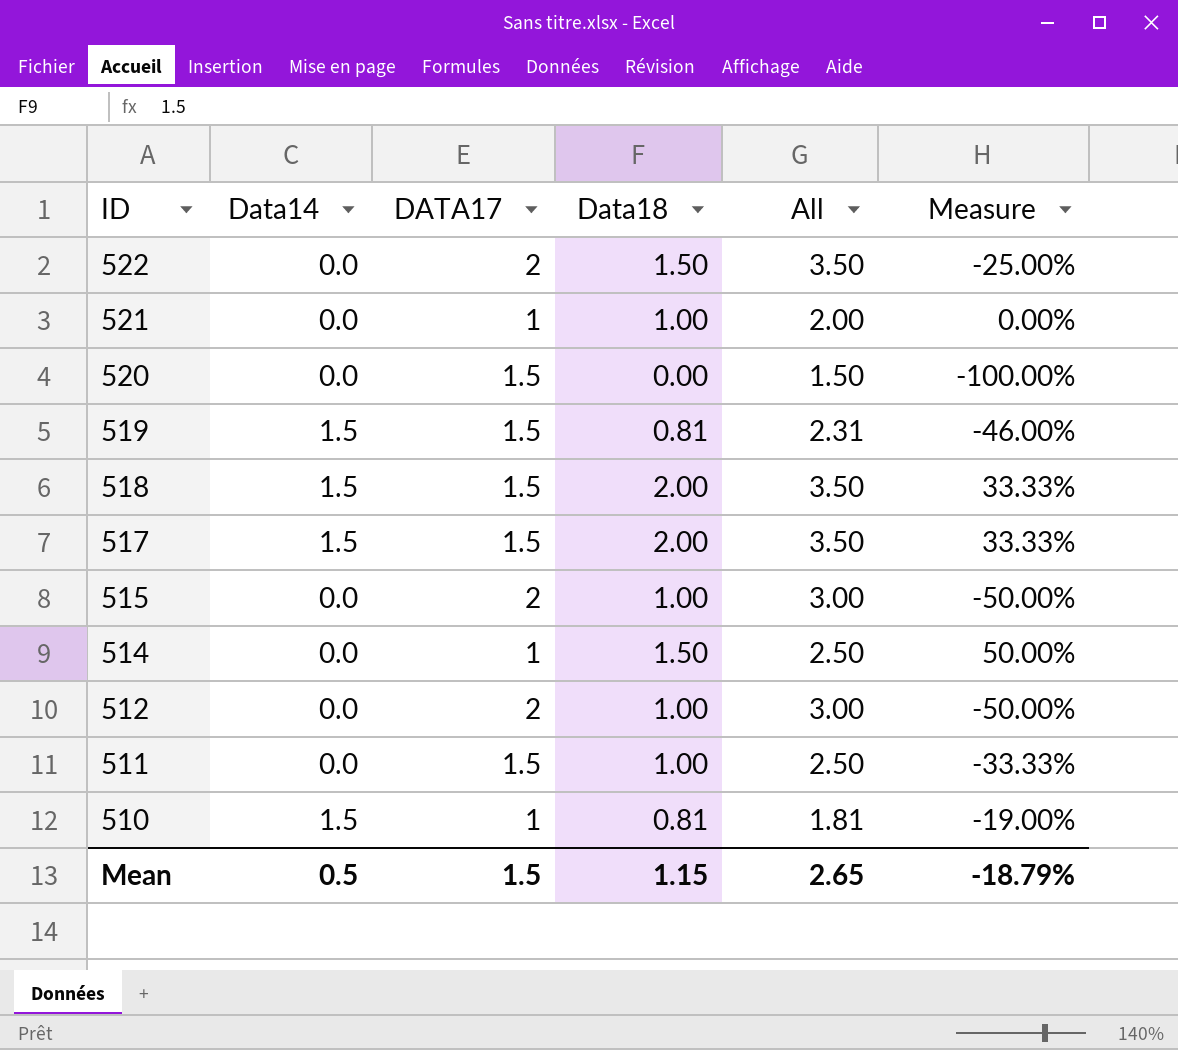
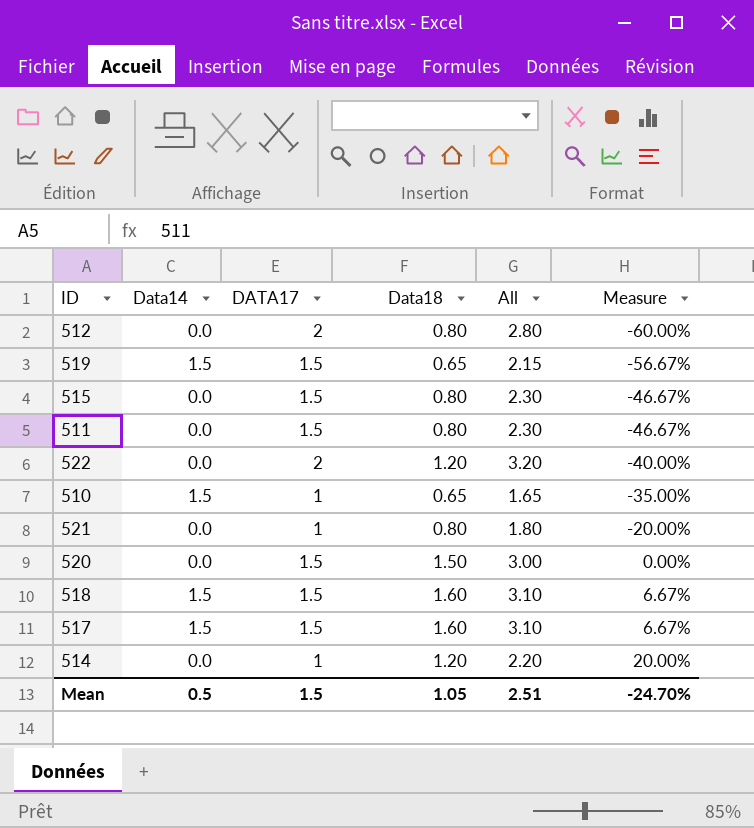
row order: ID descending -> Measure ascending
512 | Data18: 1.00 -> 0.80
512 | All: 3.00 -> 2.80
512 | Measure: -50.00% -> -60.00%
519 | Data18: 0.81 -> 0.65
519 | All: 2.31 -> 2.15
519 | Measure: -46.00% -> -56.67%
515 | DATA17: 2 -> 1.5
515 | Data18: 1.00 -> 0.80
515 | All: 3.00 -> 2.30
515 | Measure: -50.00% -> -46.67%
511 | Data18: 1.00 -> 0.80
511 | All: 2.50 -> 2.30
511 | Measure: -33.33% -> -46.67%
522 | Data18: 1.50 -> 1.20
522 | All: 3.50 -> 3.20
522 | Measure: -25.00% -> -40.00%
510 | Data18: 0.81 -> 0.65
510 | All: 1.81 -> 1.65
510 | Measure: -19.00% -> -35.00%
521 | Data18: 1.00 -> 0.80
521 | All: 2.00 -> 1.80
521 | Measure: 0.00% -> -20.00%
520 | Data18: 0.00 -> 1.50
520 | All: 1.50 -> 3.00
520 | Measure: -100.00% -> 0.00%
518 | Data18: 2.00 -> 1.60
518 | All: 3.50 -> 3.10
518 | Measure: 33.33% -> 6.67%
517 | Data18: 2.00 -> 1.60
517 | All: 3.50 -> 3.10
517 | Measure: 33.33% -> 6.67%
514 | Data18: 1.50 -> 1.20
514 | All: 2.50 -> 2.20
514 | Measure: 50.00% -> 20.00%
Mean | Data18: 1.15 -> 1.05
Mean | All: 2.65 -> 2.51
Mean | Measure: -18.79% -> -24.70%

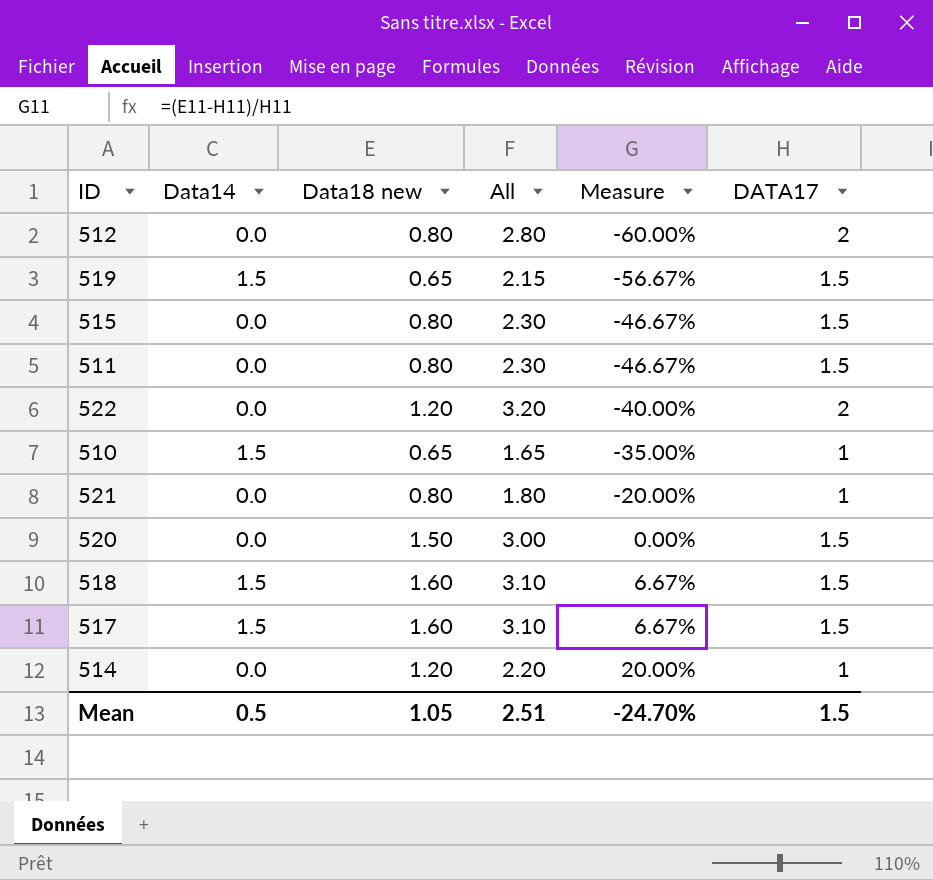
column name: Data18 -> Data18 new
column DATA17 | position: 3 -> 6

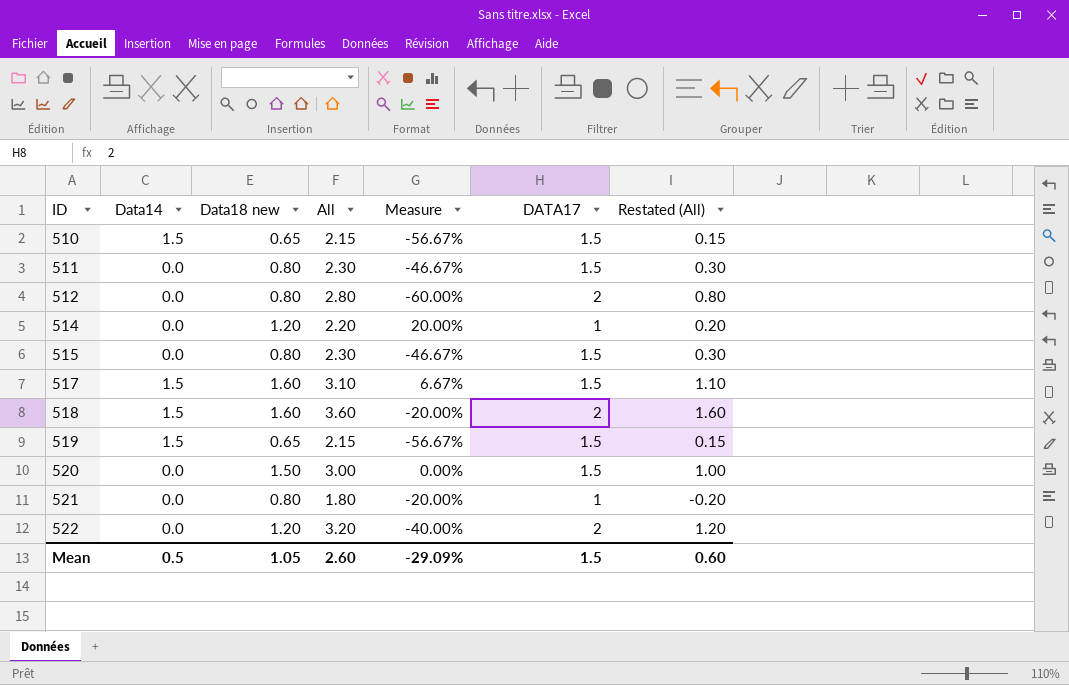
row order: Measure ascending -> ID ascending
column Restated (All) | formula: none -> [All] - 2
510 | All: 1.65 -> 2.15
510 | Measure: -35.00% -> -56.67%
510 | DATA17: 1 -> 1.5
518 | All: 3.10 -> 3.60
518 | Measure: 6.67% -> -20.00%
518 | DATA17: 1.5 -> 2
Mean | All: 2.51 -> 2.60
Mean | Measure: -24.70% -> -29.09%

